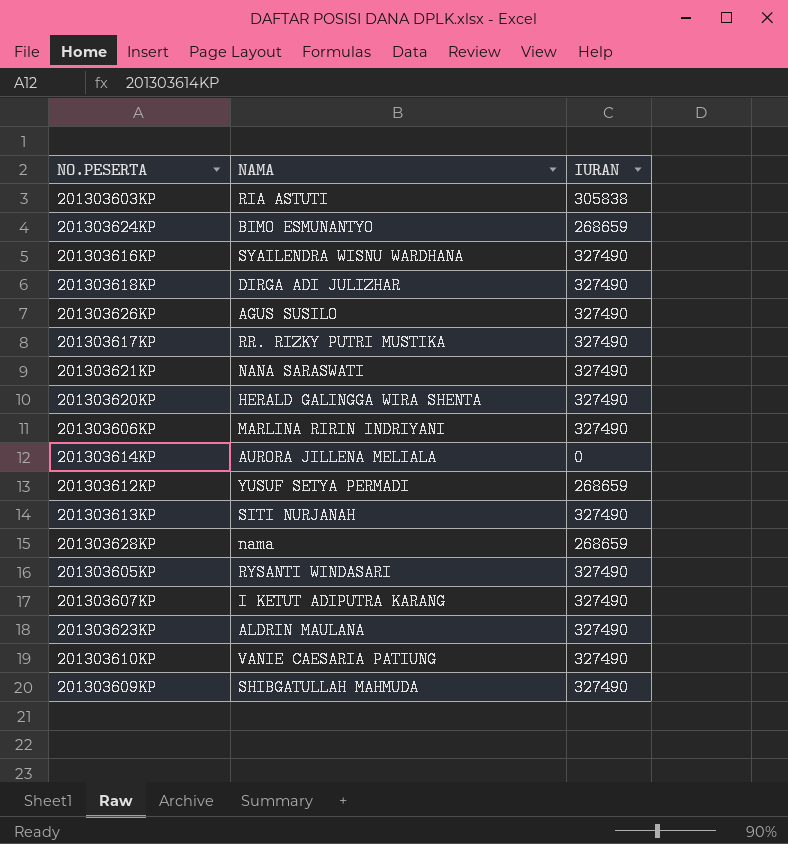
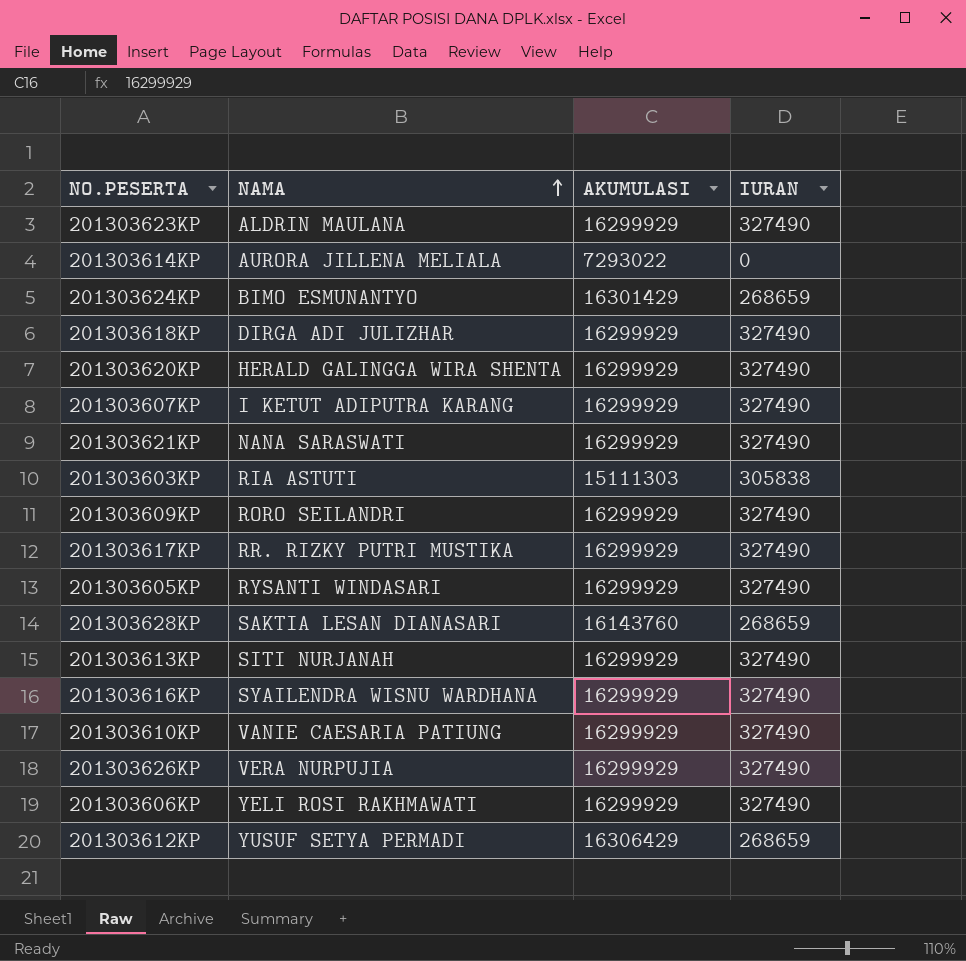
row order: none -> NAMA ascending
column AKUMULASI | position: none -> 3
201303609KP | NAMA: SHIBGATULLAH MAHMUDA -> RORO SEILANDRI
201303628KP | NAMA: nama -> SAKTIA LESAN DIANASARI
201303626KP | NAMA: AGUS SUSILO -> VERA NURPUJIA
201303606KP | NAMA: MARLINA RIRIN INDRIYANI -> YELI ROSI RAKHMAWATI

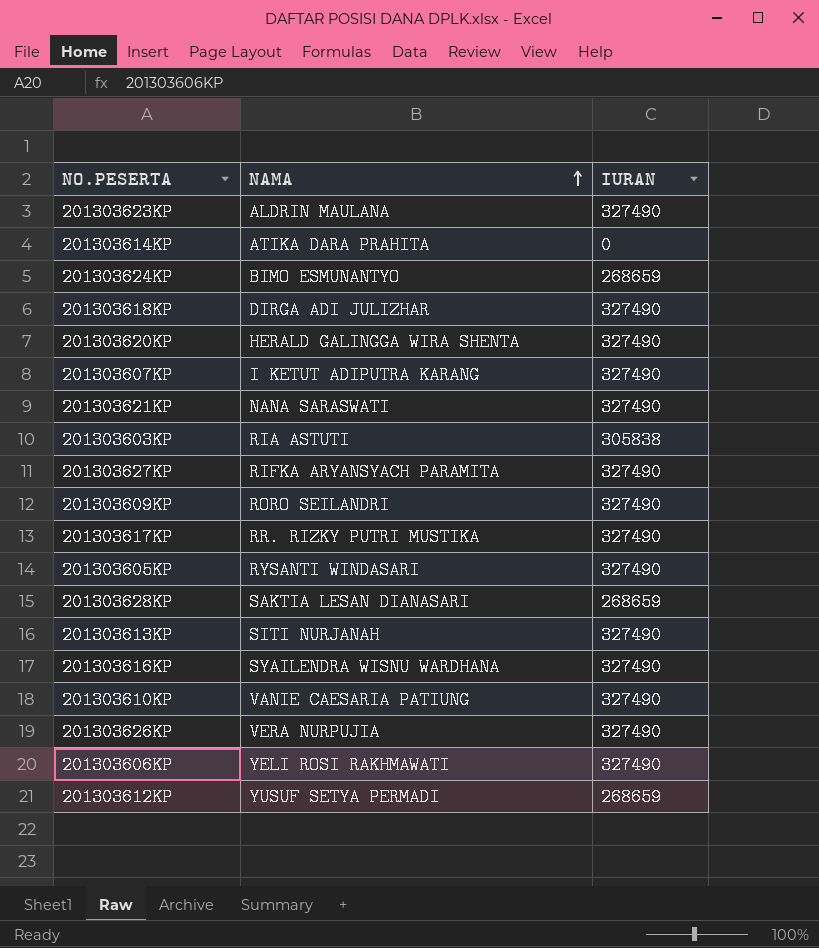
column AKUMULASI | position: 3 -> none
201303614KP | NAMA: AURORA JILLENA MELIALA -> ATIKA DARA PRAHITA
row 201303627KP: none -> RIFKA ARYANSYACH PARAMITA | 327490

